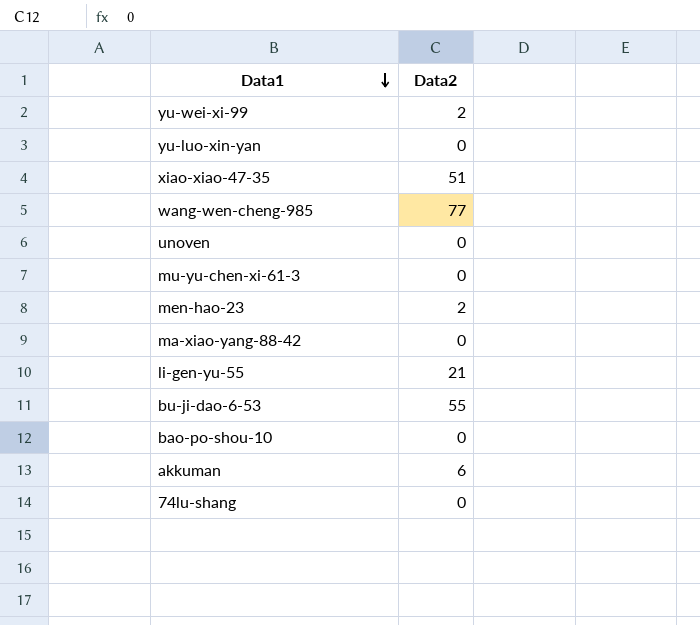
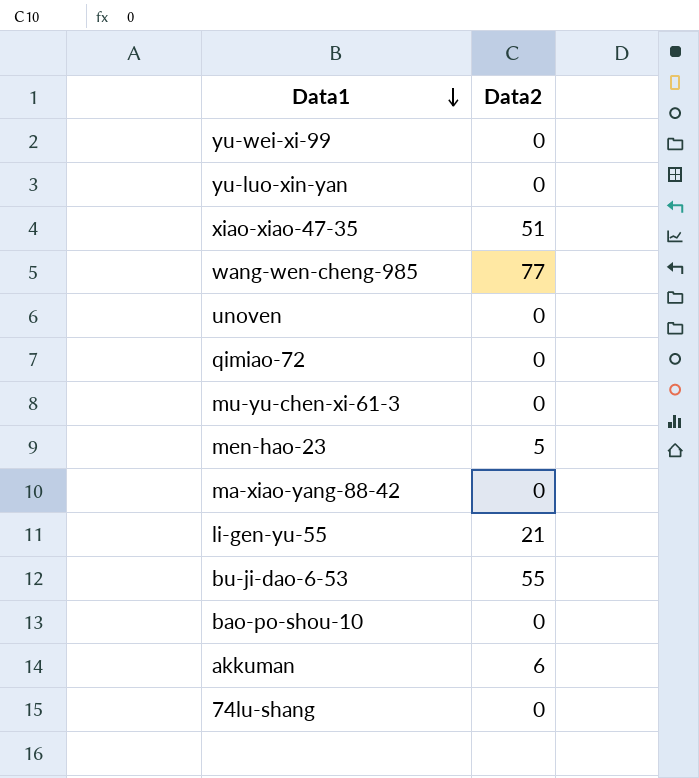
yu-wei-xi-99 | Data2: 2 -> 0
row qimiao-72: none -> 0
men-hao-23 | Data2: 2 -> 5

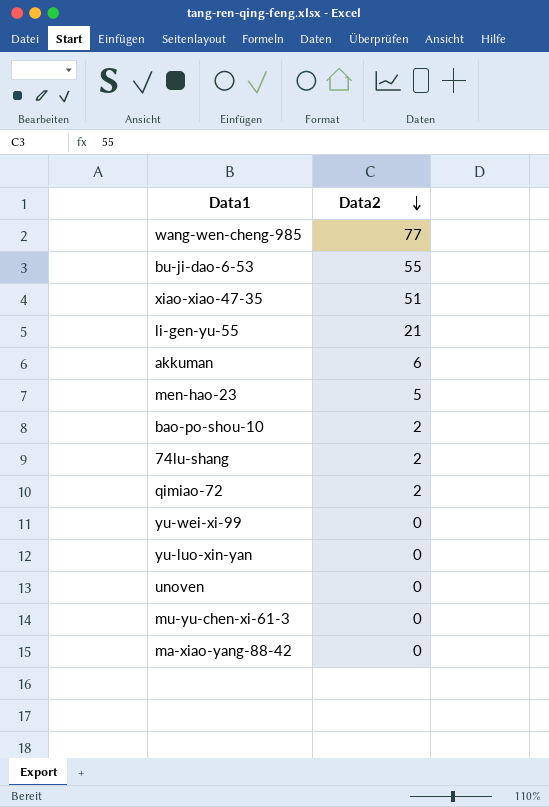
row order: Data1 descending -> Data2 descending
bao-po-shou-10 | Data2: 0 -> 2
74lu-shang | Data2: 0 -> 2
qimiao-72 | Data2: 0 -> 2

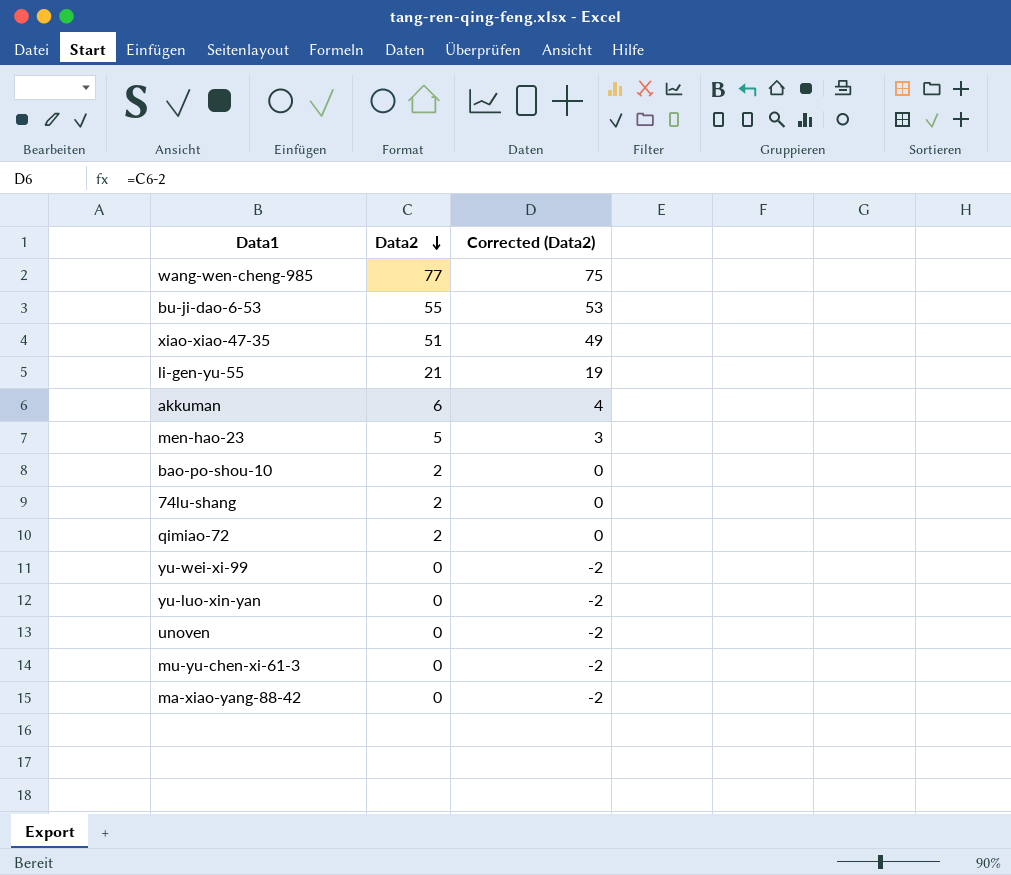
column Corrected (Data2) | formula: none -> [Data2] - 2

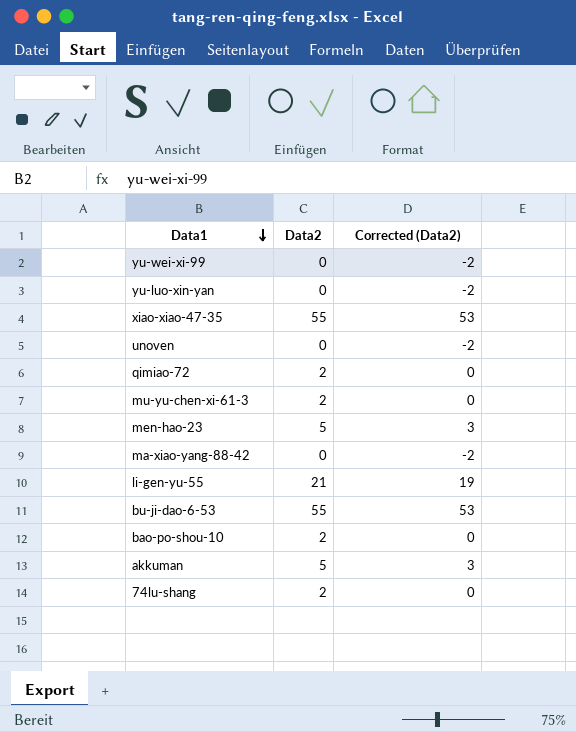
row order: Data2 descending -> Data1 descending
row wang-wen-cheng-985: 77 | 75 -> none
xiao-xiao-47-35 | Data2: 51 -> 55
xiao-xiao-47-35 | Corrected (Data2): 49 -> 53
mu-yu-chen-xi-61-3 | Data2: 0 -> 2
mu-yu-chen-xi-61-3 | Corrected (Data2): -2 -> 0
akkuman | Data2: 6 -> 5
akkuman | Corrected (Data2): 4 -> 3

